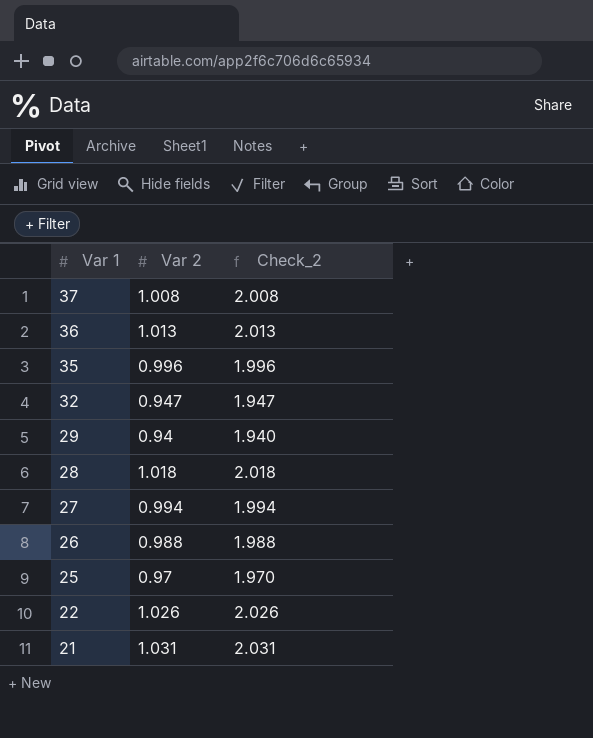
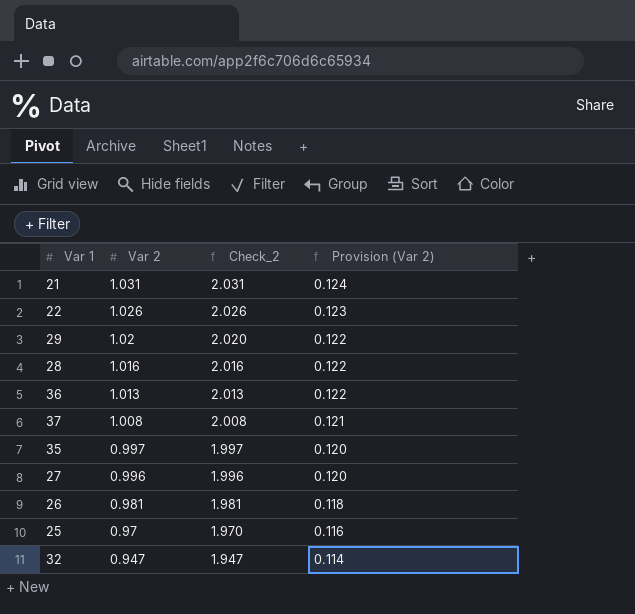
row order: Var 1 descending -> Var 2 descending
column Provision (Var 2) | formula: none -> [Var 2] * 0.12
29 | Var 2: 0.94 -> 1.02
29 | Check_2: 1.940 -> 2.020
28 | Var 2: 1.018 -> 1.016
28 | Check_2: 2.018 -> 2.016
35 | Var 2: 0.996 -> 0.997
35 | Check_2: 1.996 -> 1.997
27 | Var 2: 0.994 -> 0.996
27 | Check_2: 1.994 -> 1.996
26 | Var 2: 0.988 -> 0.981
26 | Check_2: 1.988 -> 1.981

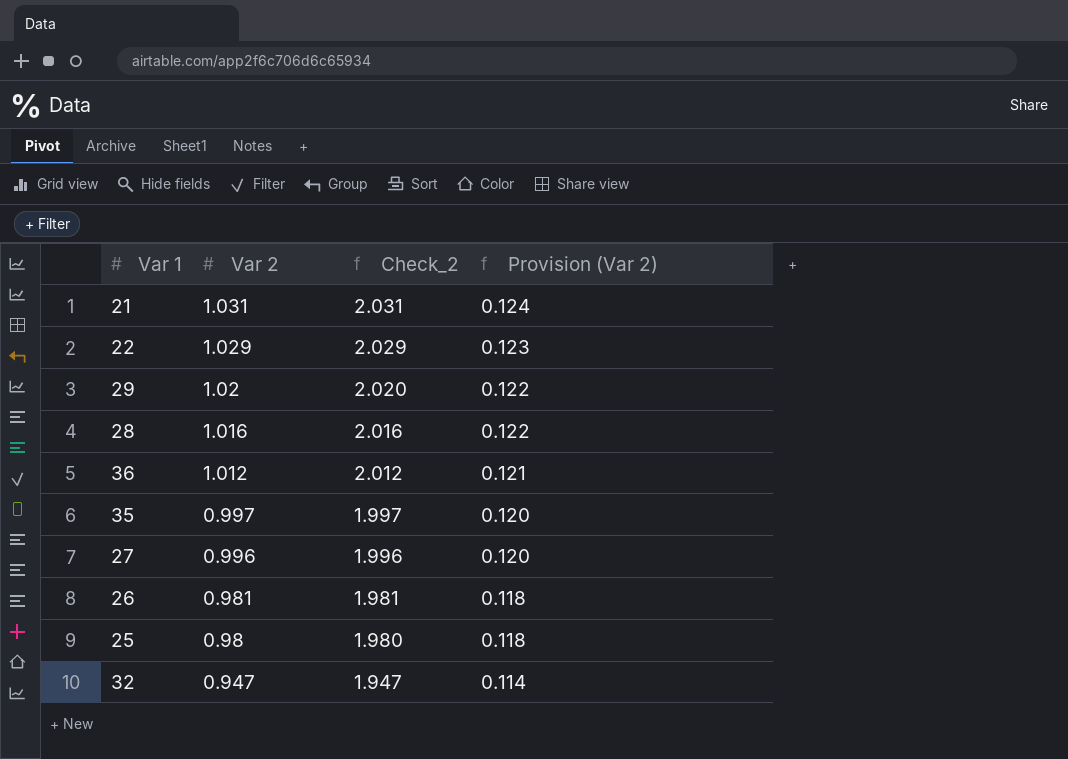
row 37: 1.008 | 2.008 | 0.121 -> none
22 | Var 2: 1.026 -> 1.029
22 | Check_2: 2.026 -> 2.029
36 | Var 2: 1.013 -> 1.012
36 | Check_2: 2.013 -> 2.012
36 | Provision (Var 2): 0.122 -> 0.121
25 | Var 2: 0.97 -> 0.98
25 | Check_2: 1.970 -> 1.980
25 | Provision (Var 2): 0.116 -> 0.118

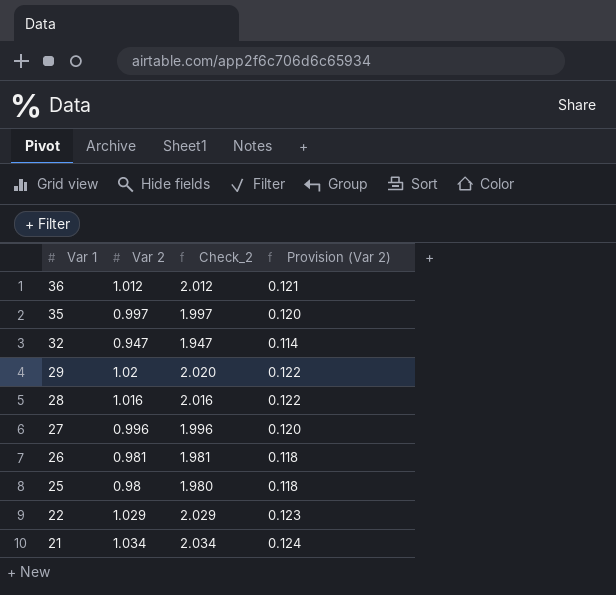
row order: Var 2 descending -> Var 1 descending
21 | Var 2: 1.031 -> 1.034
21 | Check_2: 2.031 -> 2.034

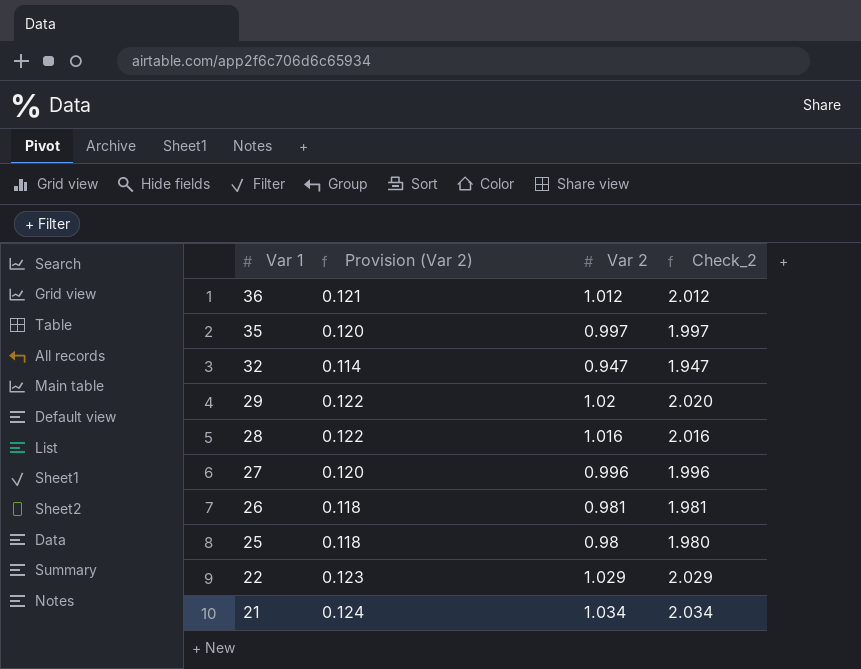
column Provision (Var 2) | position: 4 -> 2

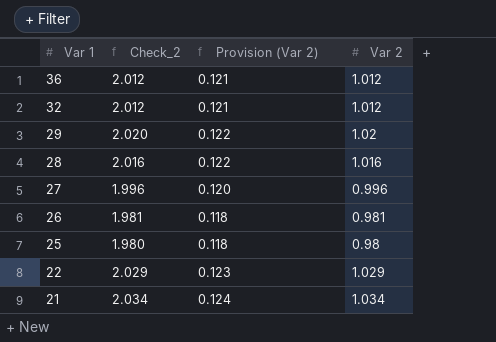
column Check_2 | position: 4 -> 2
row 35: 0.120 | 0.997 | 1.997 -> none
32 | Check_2: 1.947 -> 2.012
32 | Provision (Var 2): 0.114 -> 0.121
32 | Var 2: 0.947 -> 1.012

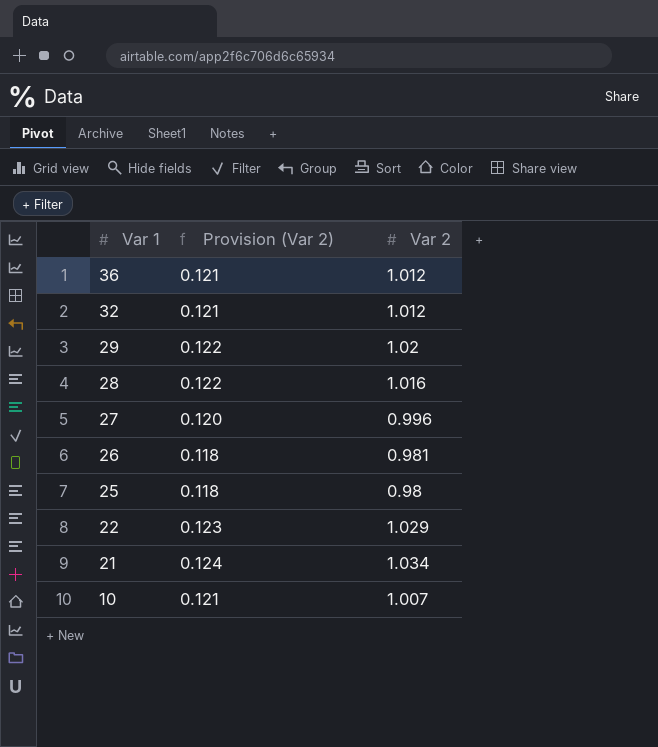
column Check_2 | formula: [Var 2] + 1 -> none
row 10: none -> 0.121 | 1.007

